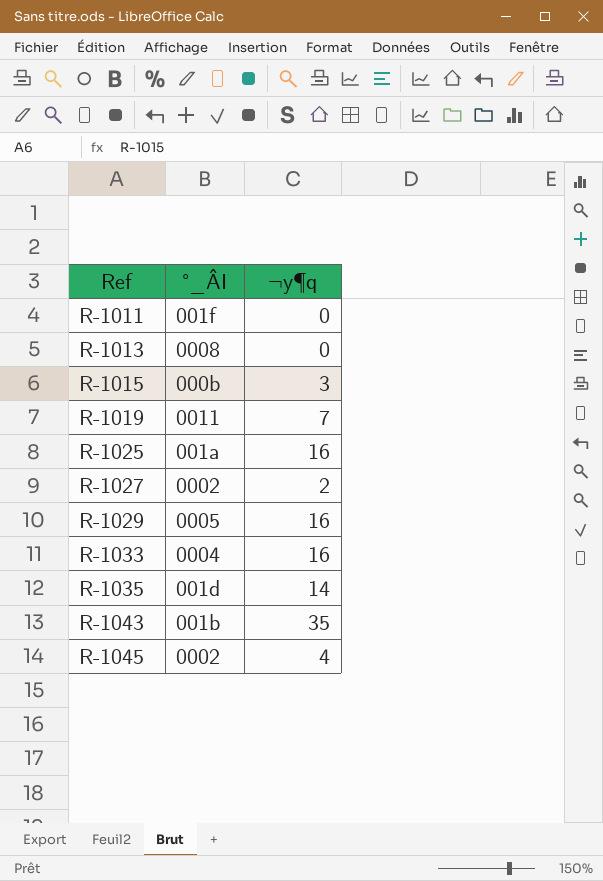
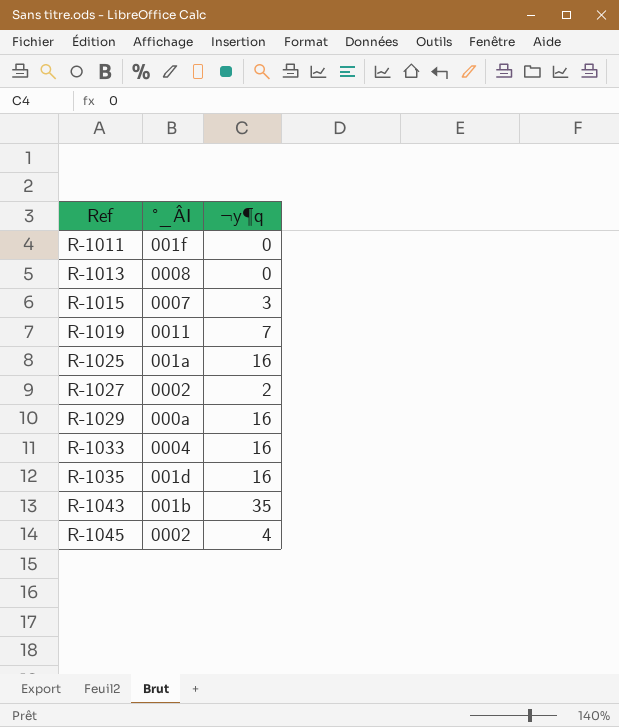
R-1015 | °_ÂI: 000b -> 0007
R-1029 | °_ÂI: 0005 -> 000a
R-1035 | ¬y¶q: 14 -> 16

